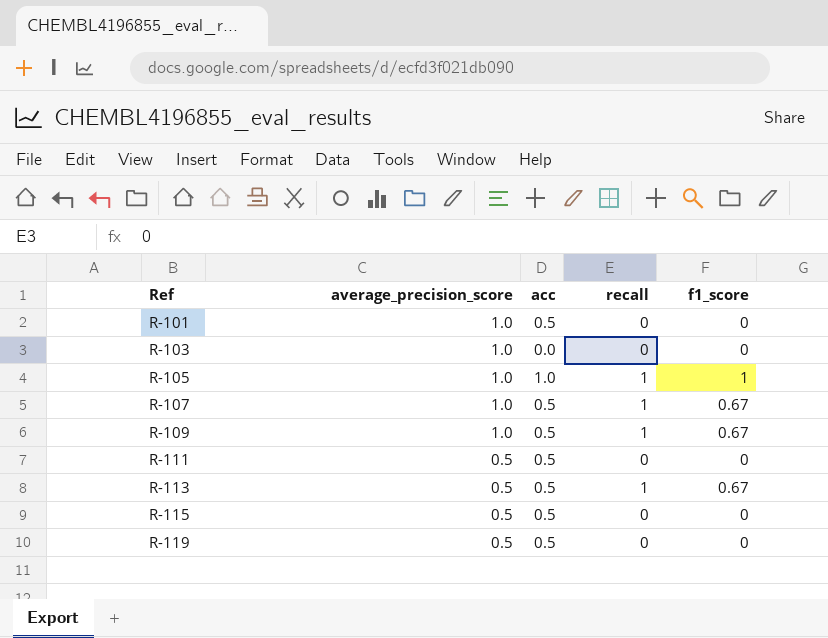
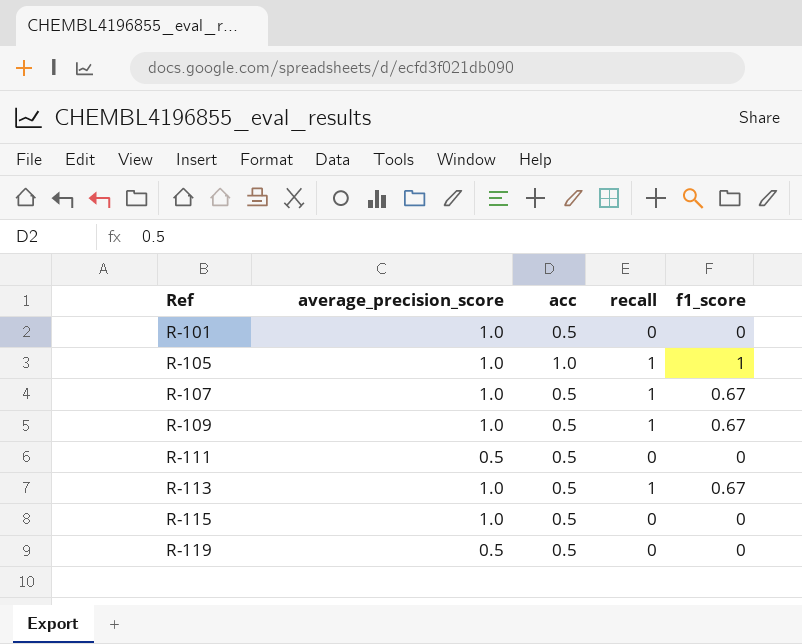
row R-103: 1.0 | 0.0 | 0 | 0 -> none
R-113 | average_precision_score: 0.5 -> 1.0
R-115 | average_precision_score: 0.5 -> 1.0

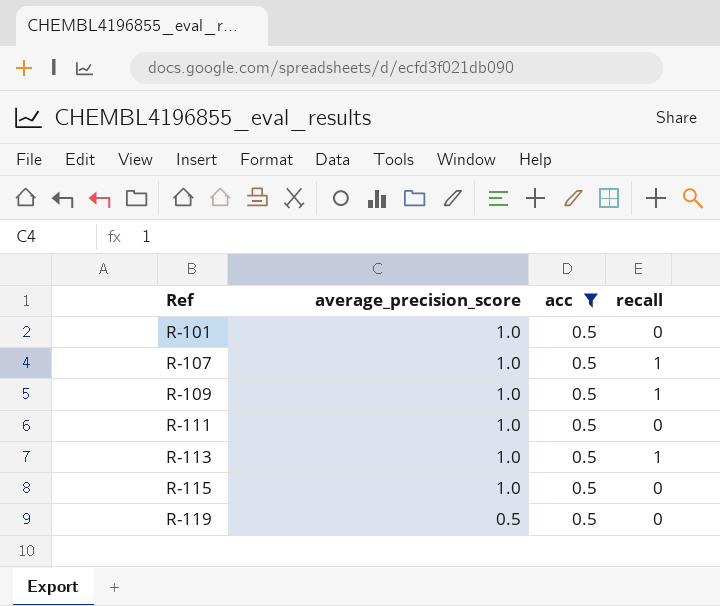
filter: none -> acc = 0.5
column f1_score | position: 5 -> none
R-111 | average_precision_score: 0.5 -> 1.0

